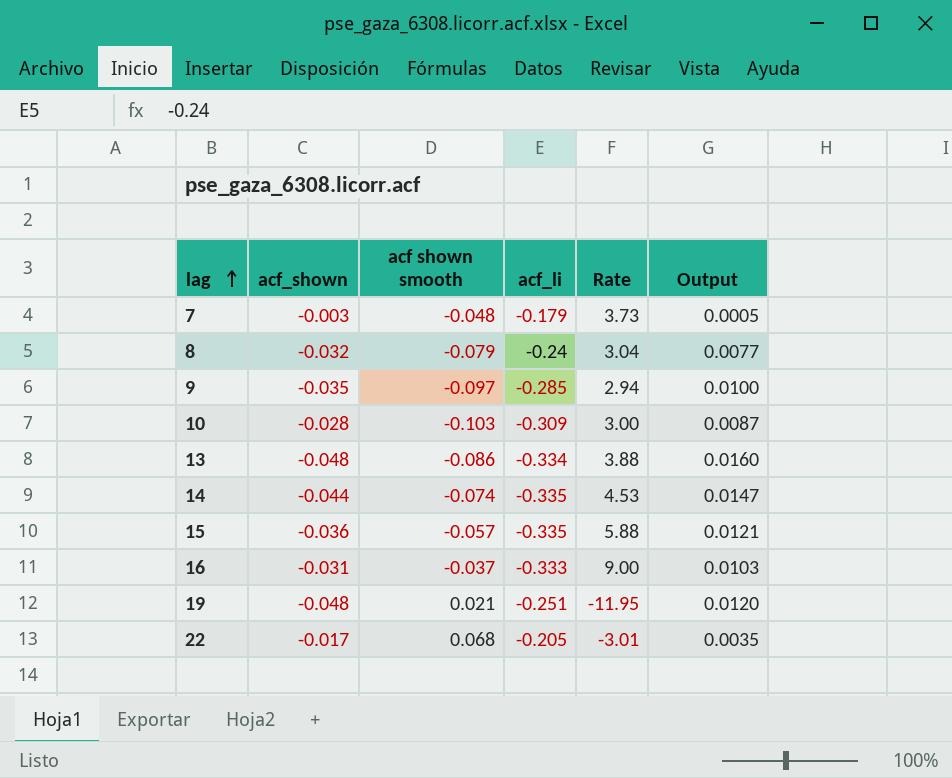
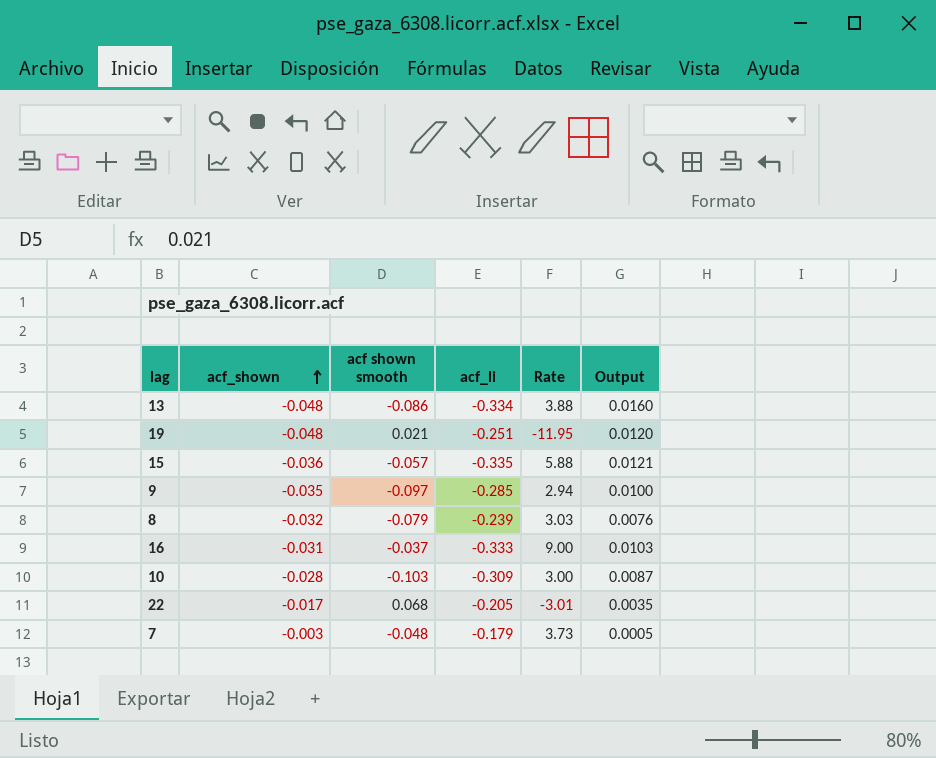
row order: lag ascending -> acf_shown ascending
row 14: -0.044 | -0.074 | -0.335 | 4.53 | 0.0147 -> none
8 | acf_li: -0.24 -> -0.239
8 | Rate: 3.04 -> 3.03
8 | Output: 0.0077 -> 0.0076

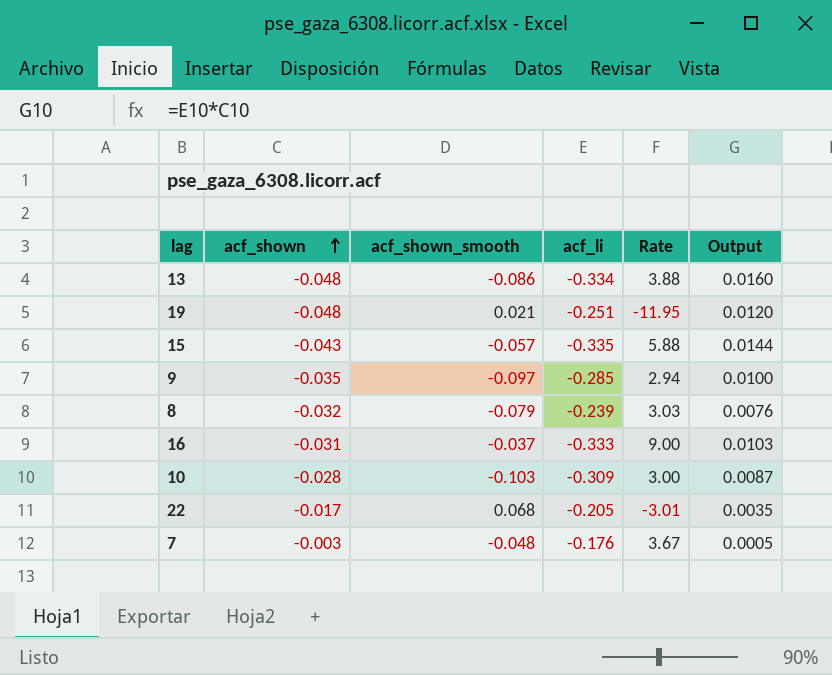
column name: acf shown smooth -> acf_shown_smooth
15 | acf_shown: -0.036 -> -0.043
15 | Output: 0.0121 -> 0.0144
7 | acf_li: -0.179 -> -0.176
7 | Rate: 3.73 -> 3.67

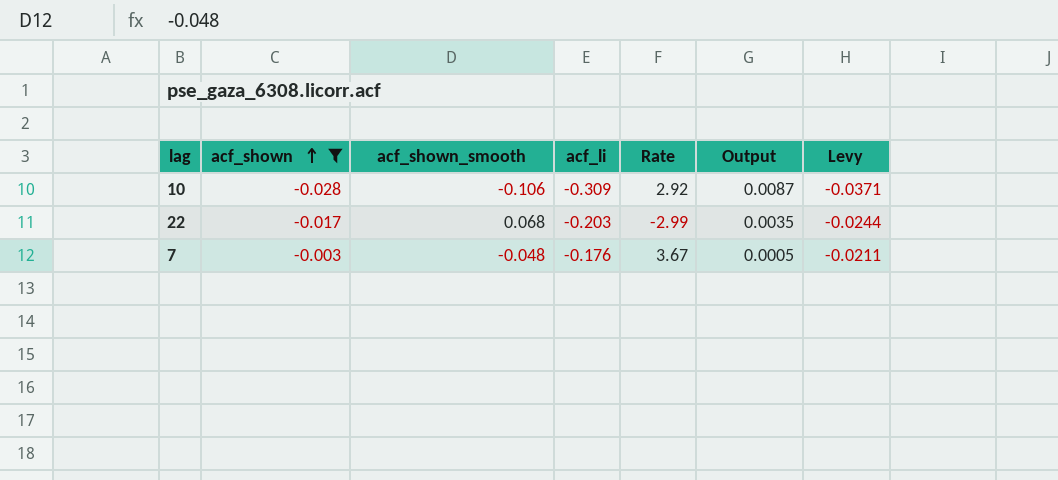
filter: none -> acf_shown >= -0.028
column Levy | formula: none -> [acf_li] * 0.12
10 | acf_shown_smooth: -0.103 -> -0.106
10 | Rate: 3.00 -> 2.92
22 | acf_li: -0.205 -> -0.203
22 | Rate: -3.01 -> -2.99

